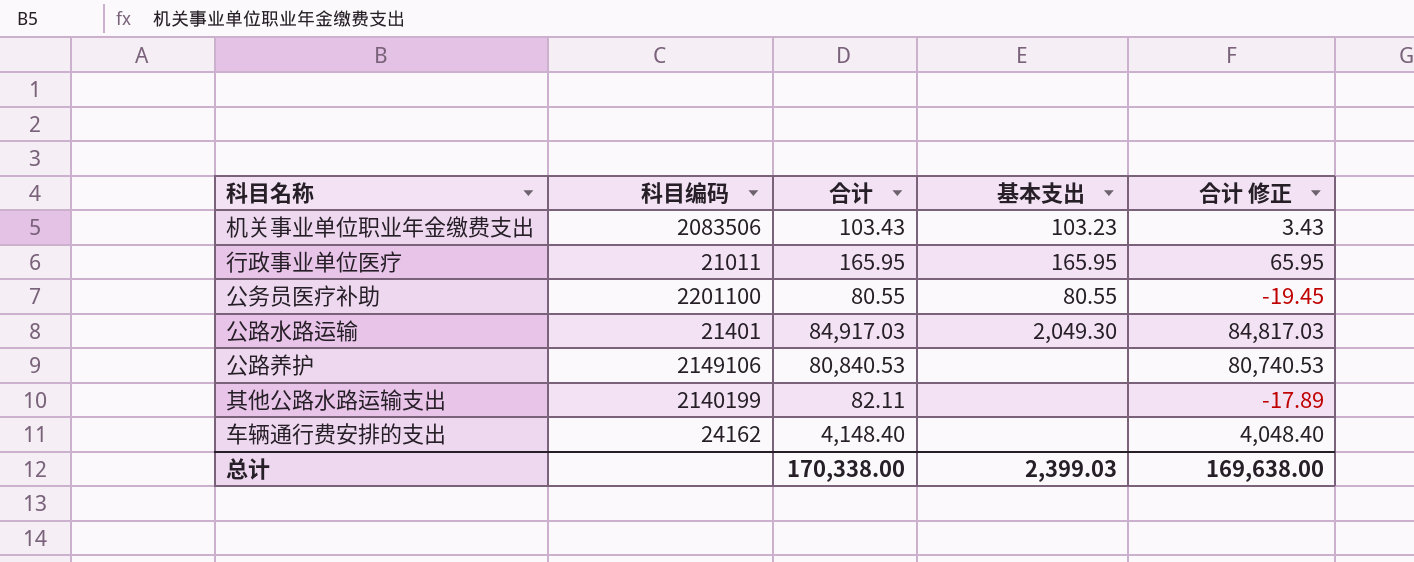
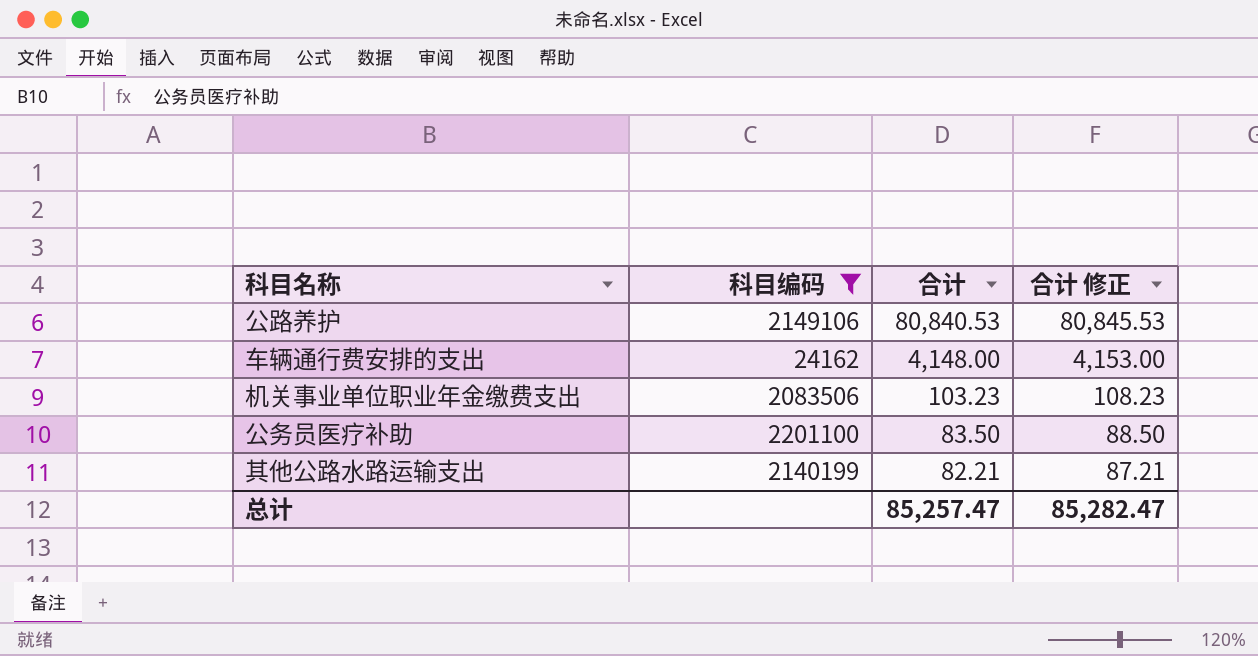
filter: none -> 科目编码 >= 24162
row order: none -> 合计 descending
column 基本支出 | position: 4 -> none
column 合计 修正 | formula: [合计] - 100 -> [合计] + 5
车辆通行费安排的支出 | 合计: 4,148.40 -> 4,148.00
机关事业单位职业年金缴费支出 | 合计: 103.43 -> 103.23
公务员医疗补助 | 合计: 80.55 -> 83.50
其他公路水路运输支出 | 合计: 82.11 -> 82.21
总计 | 合计: 170,338.00 -> 85,257.47
总计 | 合计 修正: 169,638.00 -> 85,282.47

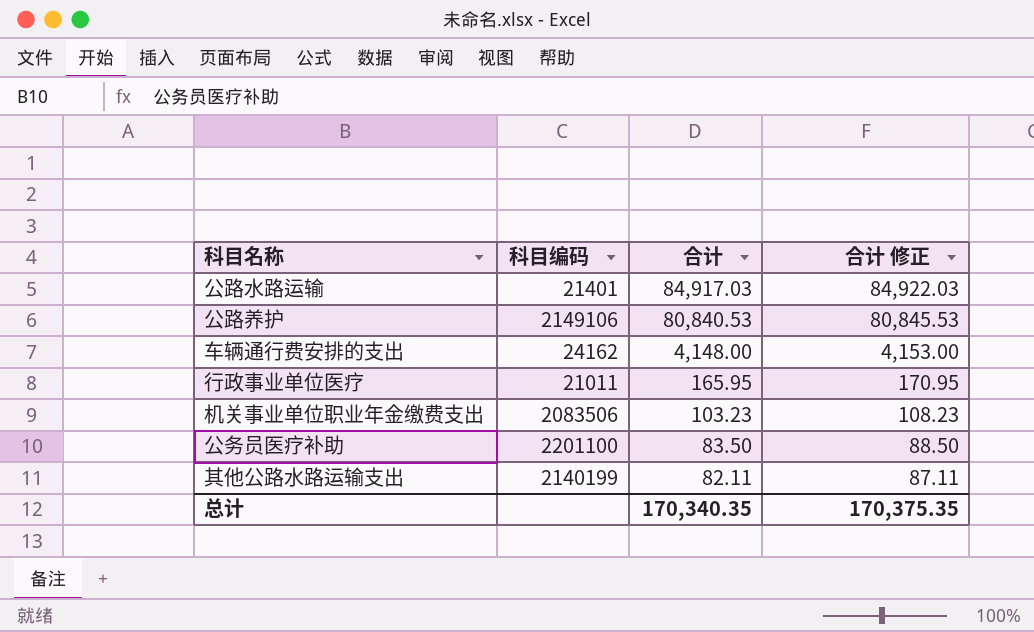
filter: 科目编码 >= 24162 -> none
其他公路水路运输支出 | 合计: 82.21 -> 82.11
其他公路水路运输支出 | 合计 修正: 87.21 -> 87.11
总计 | 合计: 85,257.47 -> 170,340.35
总计 | 合计 修正: 85,282.47 -> 170,375.35

